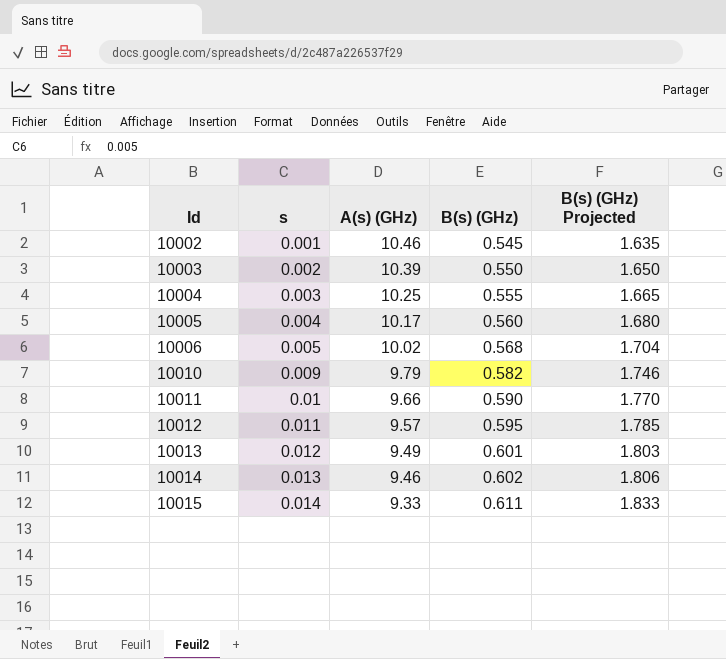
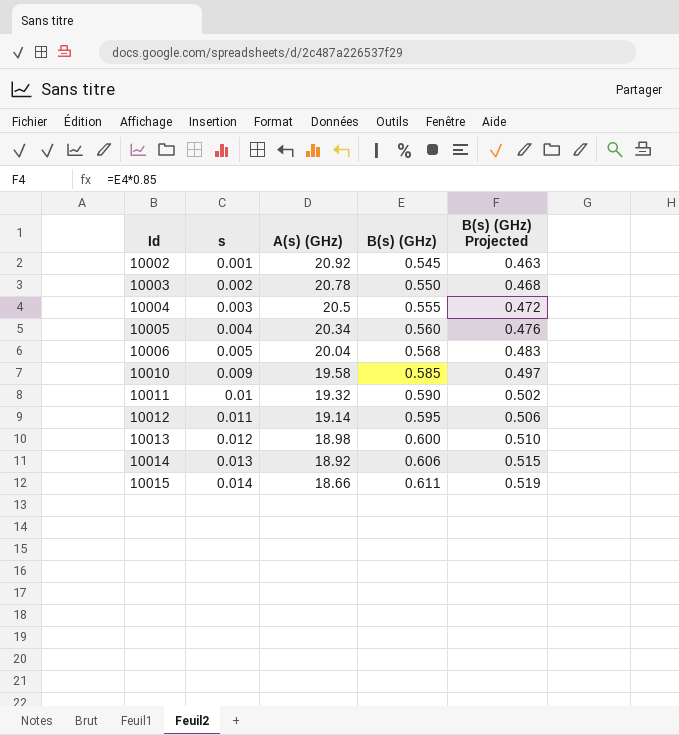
column B(s) (GHz) Projected | formula: [B(s) (GHz)] * 3 -> [B(s) (GHz)] * 0.85
10002 | A(s) (GHz): 10.46 -> 20.92
10003 | A(s) (GHz): 10.39 -> 20.78
10004 | A(s) (GHz): 10.25 -> 20.5
10005 | A(s) (GHz): 10.17 -> 20.34
10006 | A(s) (GHz): 10.02 -> 20.04
10010 | A(s) (GHz): 9.79 -> 19.58
10010 | B(s) (GHz): 0.582 -> 0.585
10011 | A(s) (GHz): 9.66 -> 19.32
10012 | A(s) (GHz): 9.57 -> 19.14
10013 | A(s) (GHz): 9.49 -> 18.98
10013 | B(s) (GHz): 0.601 -> 0.600
10014 | A(s) (GHz): 9.46 -> 18.92
10014 | B(s) (GHz): 0.602 -> 0.606
10015 | A(s) (GHz): 9.33 -> 18.66

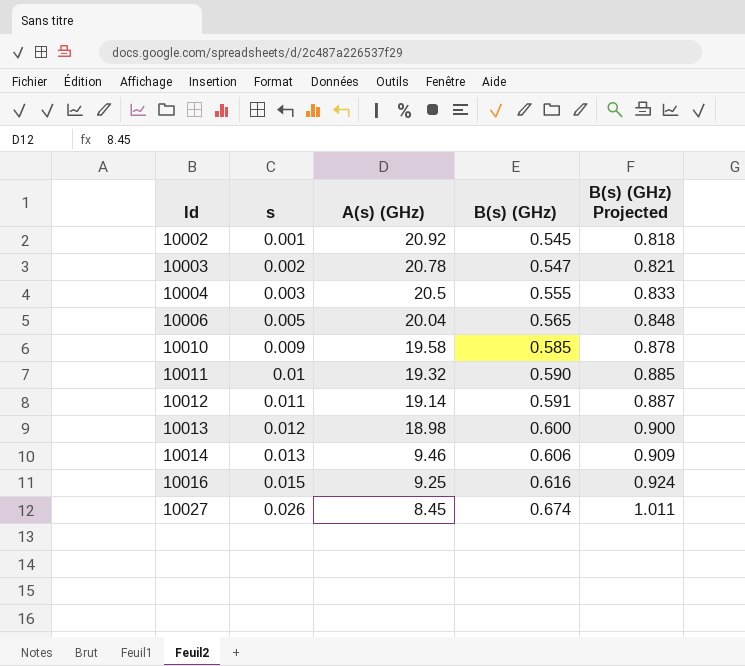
column B(s) (GHz) Projected | formula: [B(s) (GHz)] * 0.85 -> [B(s) (GHz)] * 1.5
row 10005: 0.004 | 20.34 | 0.560 | 0.476 -> none
row 10015: 0.014 | 18.66 | 0.611 | 0.519 -> none
10003 | B(s) (GHz): 0.550 -> 0.547
10006 | B(s) (GHz): 0.568 -> 0.565
10012 | B(s) (GHz): 0.595 -> 0.591
10014 | A(s) (GHz): 18.92 -> 9.46
row 10016: none -> 0.015 | 9.25 | 0.616 | 0.924
row 10027: none -> 0.026 | 8.45 | 0.674 | 1.011

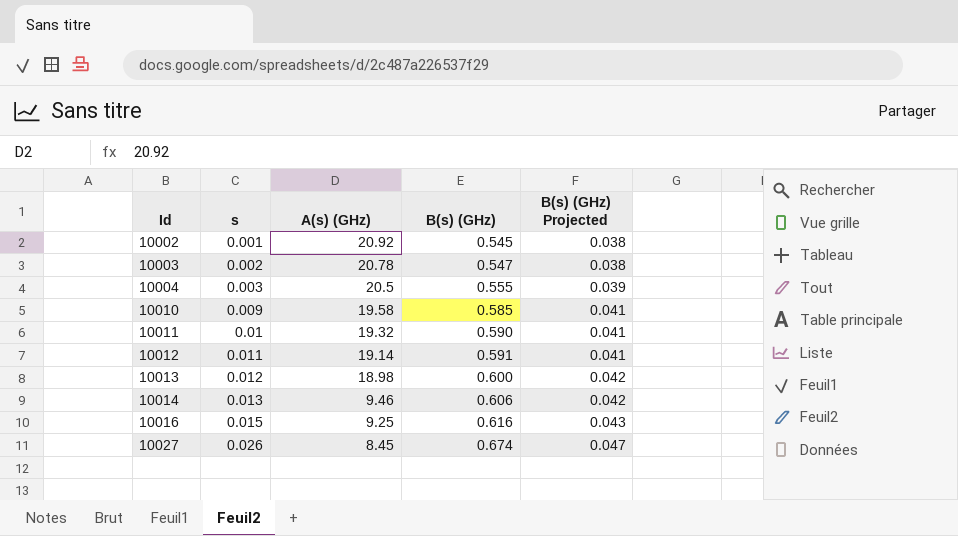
column B(s) (GHz) Projected | formula: [B(s) (GHz)] * 1.5 -> [B(s) (GHz)] * 0.07
row 10006: 0.005 | 20.04 | 0.565 | 0.848 -> none

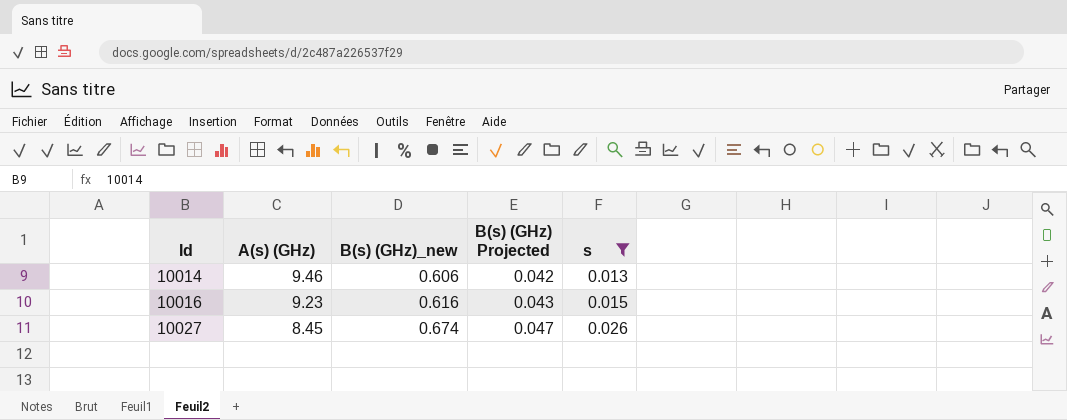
filter: none -> s >= 0.013
column name: B(s) (GHz) -> B(s) (GHz)_new
column s | position: 2 -> 5
10016 | A(s) (GHz): 9.25 -> 9.23

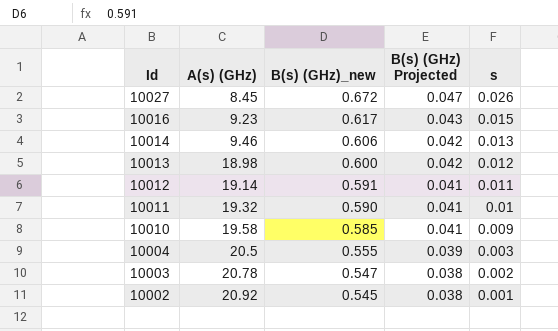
filter: s >= 0.013 -> none
row order: Id ascending -> Id descending
10027 | B(s) (GHz)_new: 0.674 -> 0.672
10016 | B(s) (GHz)_new: 0.616 -> 0.617

